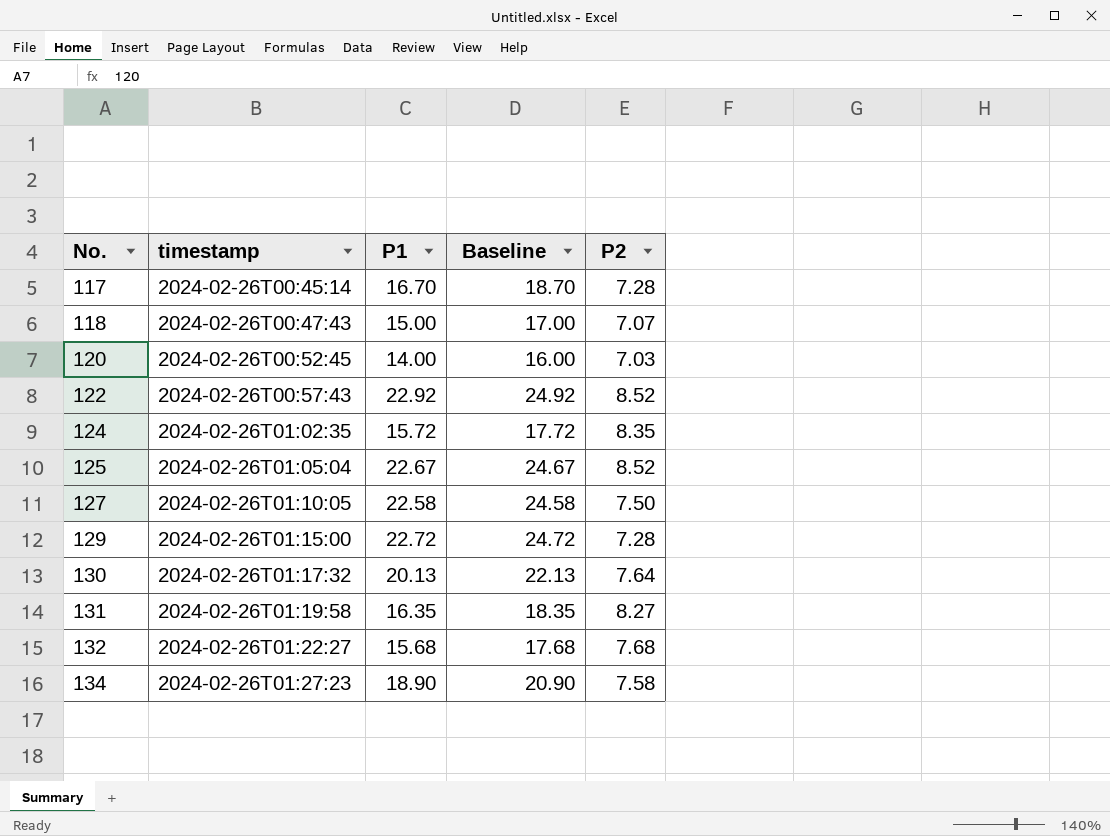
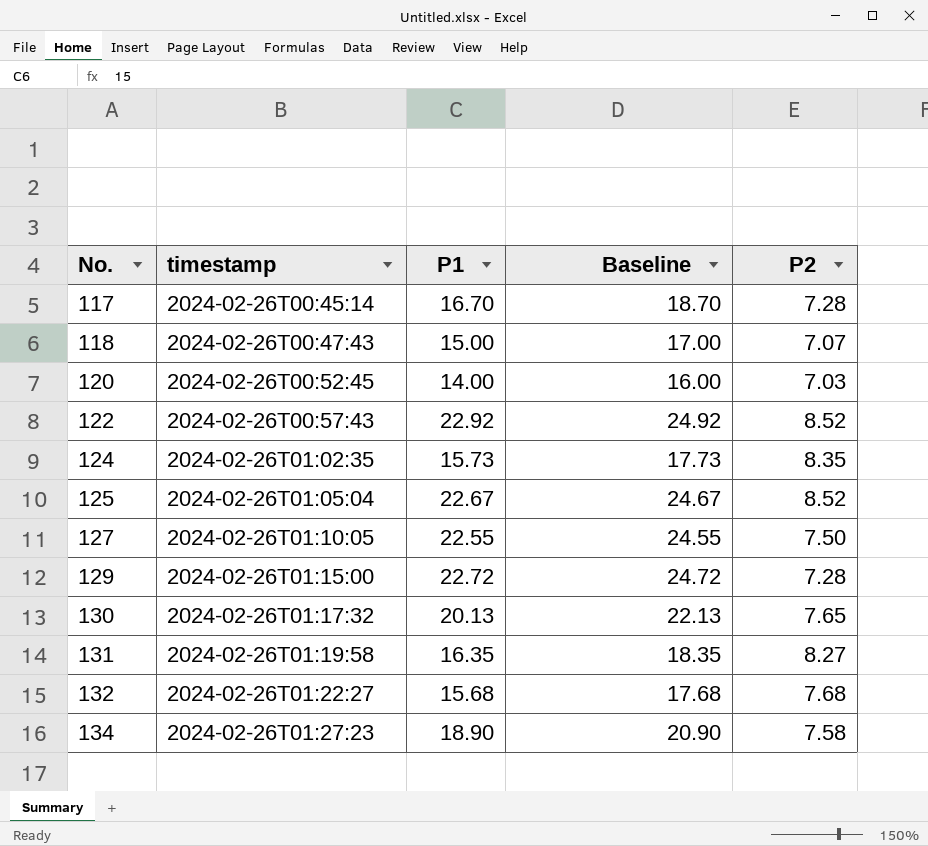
124 | P1: 15.72 -> 15.73
124 | Baseline: 17.72 -> 17.73
127 | P1: 22.58 -> 22.55
127 | Baseline: 24.58 -> 24.55
130 | P2: 7.64 -> 7.65

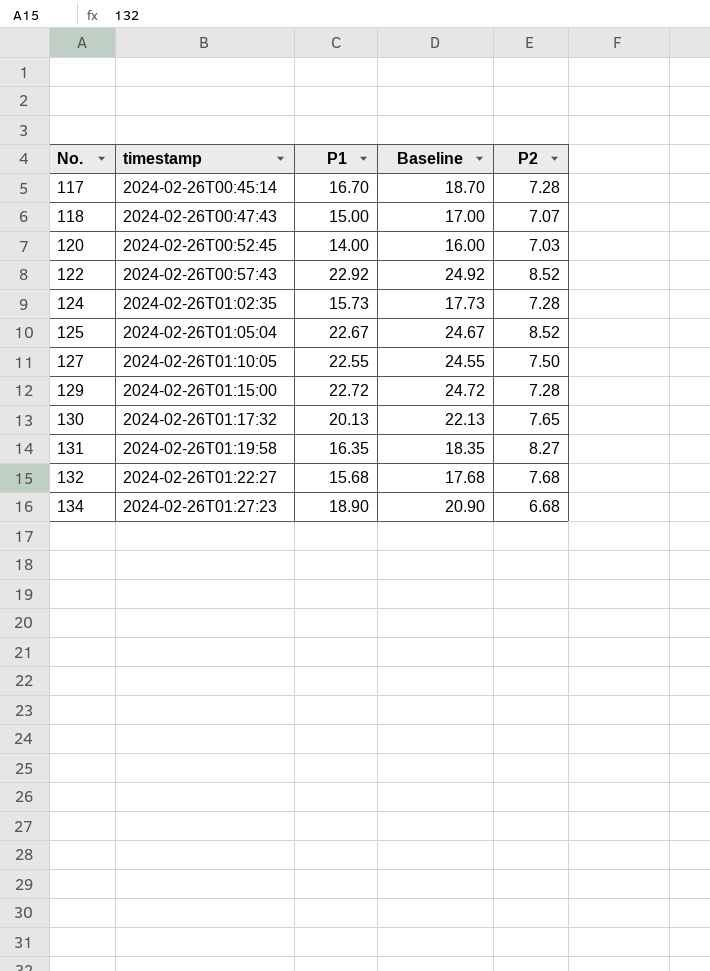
124 | P2: 8.35 -> 7.28
134 | P2: 7.58 -> 6.68

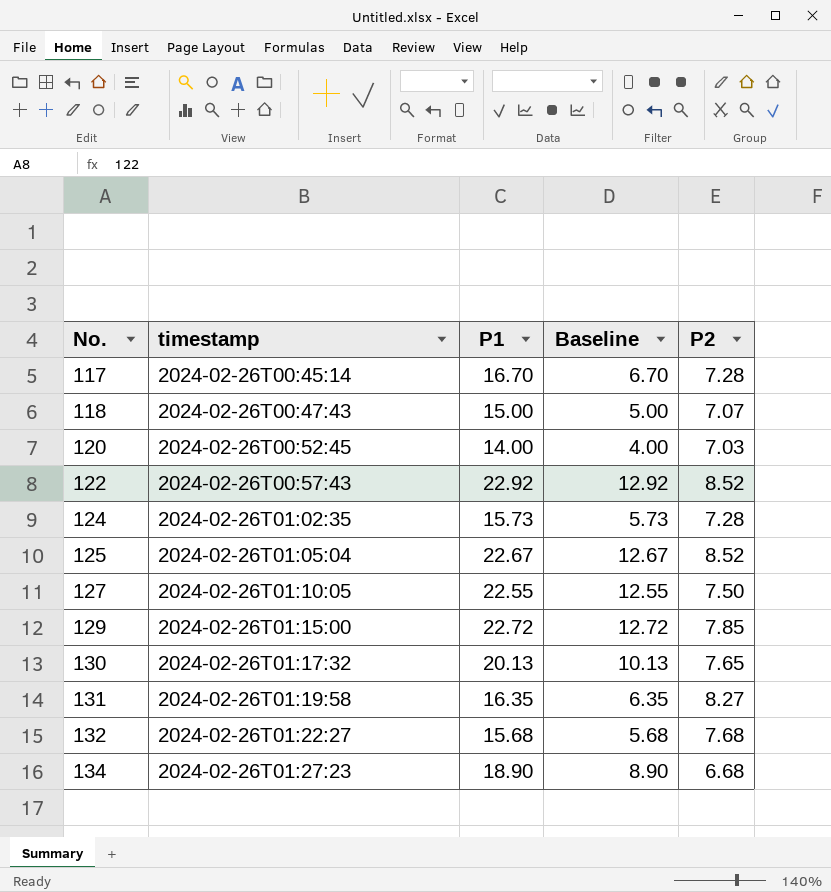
column Baseline | formula: [P1] + 2 -> [P1] - 10
129 | P2: 7.28 -> 7.85

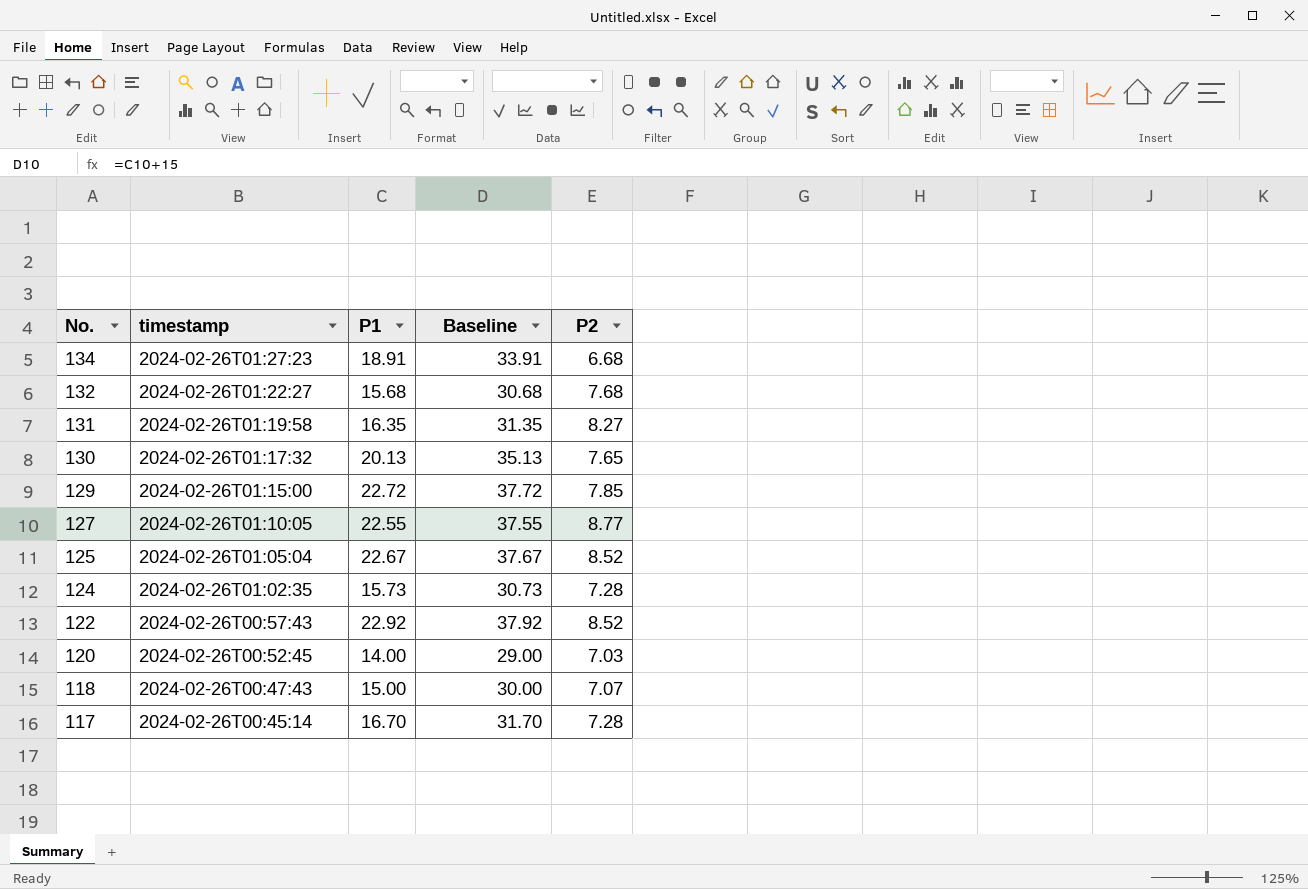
row order: No. ascending -> No. descending
column Baseline | formula: [P1] - 10 -> [P1] + 15
134 | P1: 18.90 -> 18.91
127 | P2: 7.50 -> 8.77

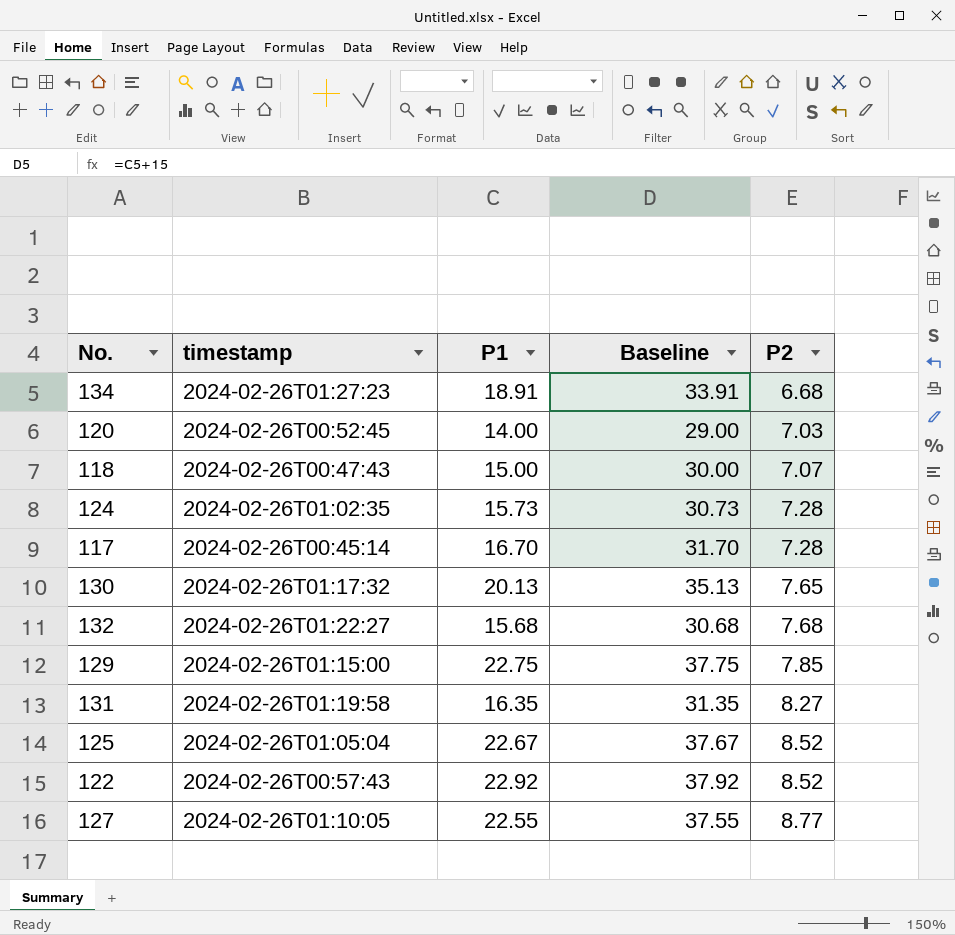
row order: No. descending -> P2 ascending
129 | P1: 22.72 -> 22.75
129 | Baseline: 37.72 -> 37.75

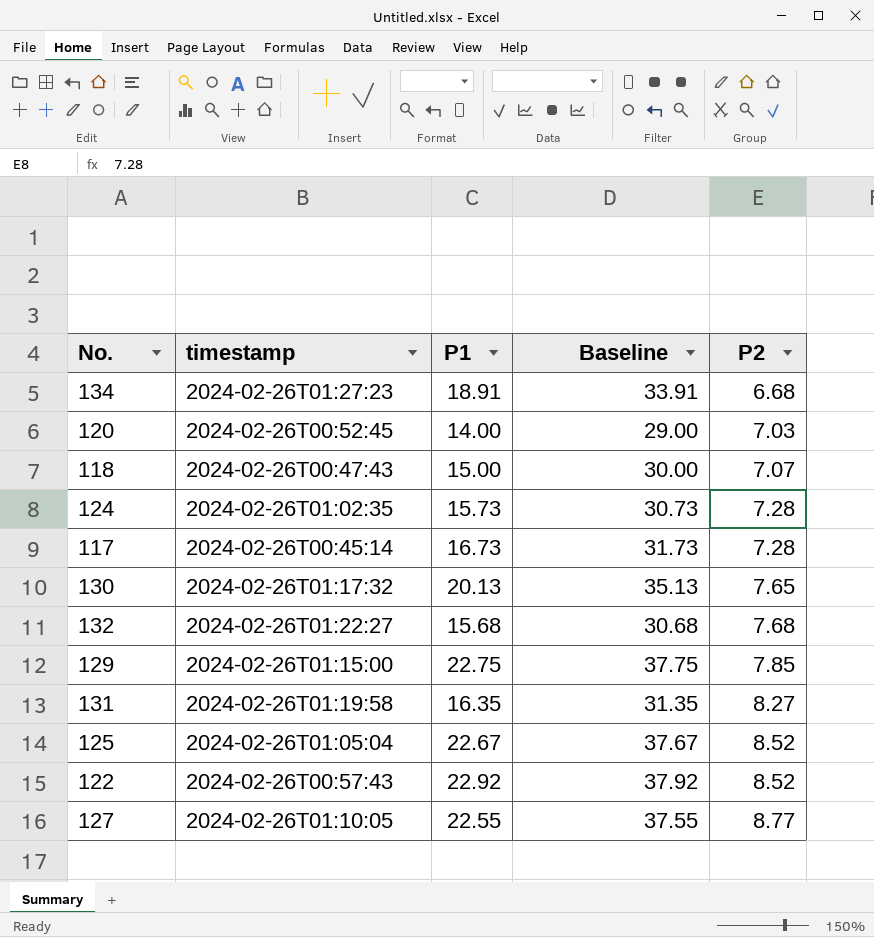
117 | P1: 16.70 -> 16.73
117 | Baseline: 31.70 -> 31.73

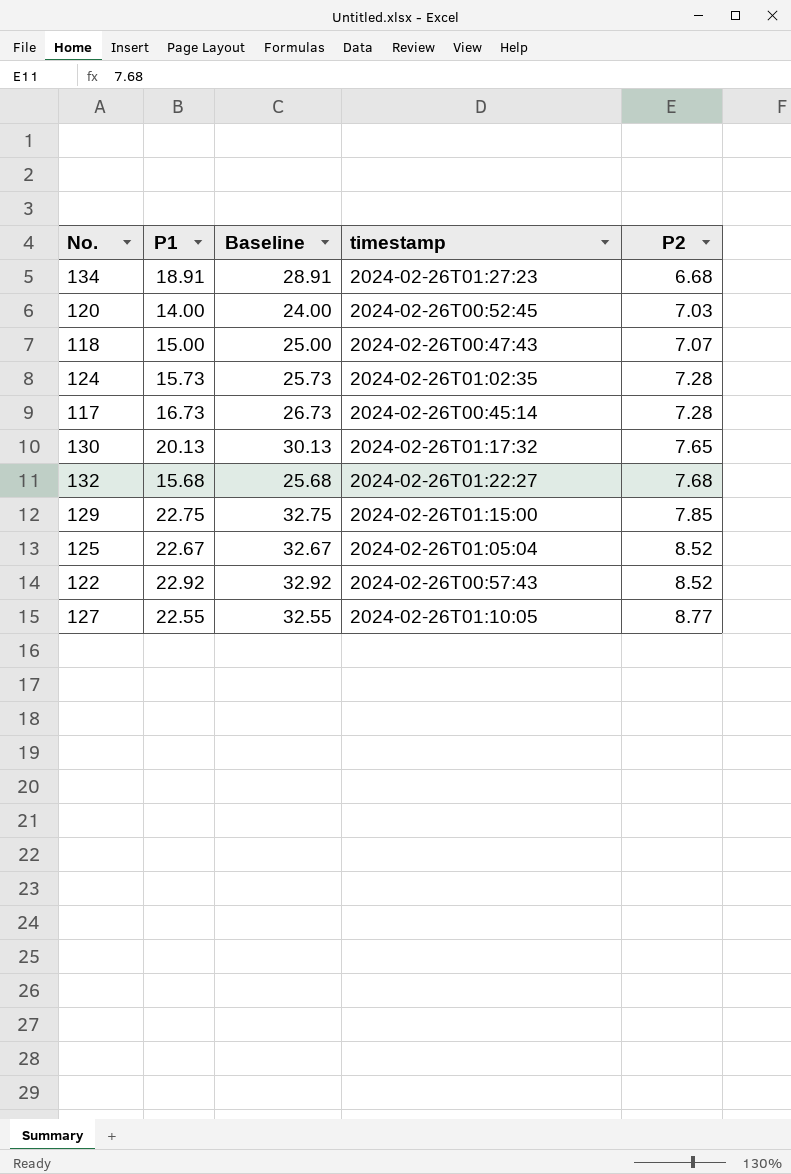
column Baseline | formula: [P1] + 15 -> [P1] + 10
column timestamp | position: 2 -> 4
row 131: 2024-02-26T01:19:58 | 16.35 | 31.35 | 8.27 -> none

